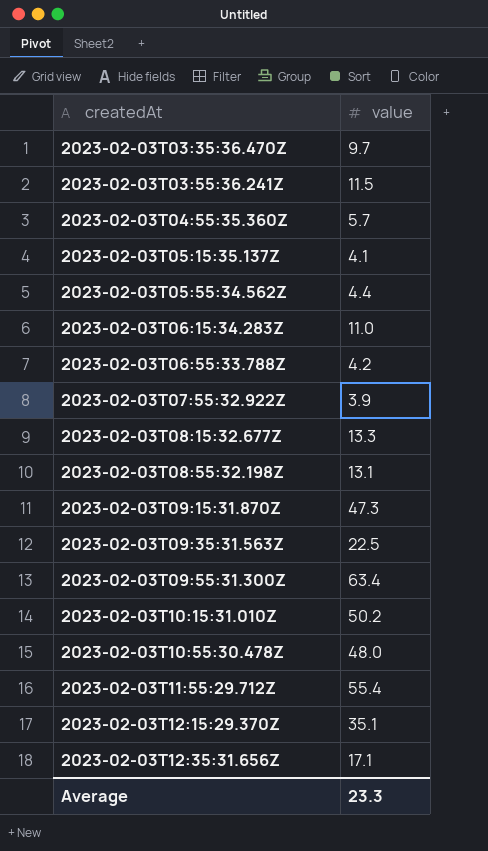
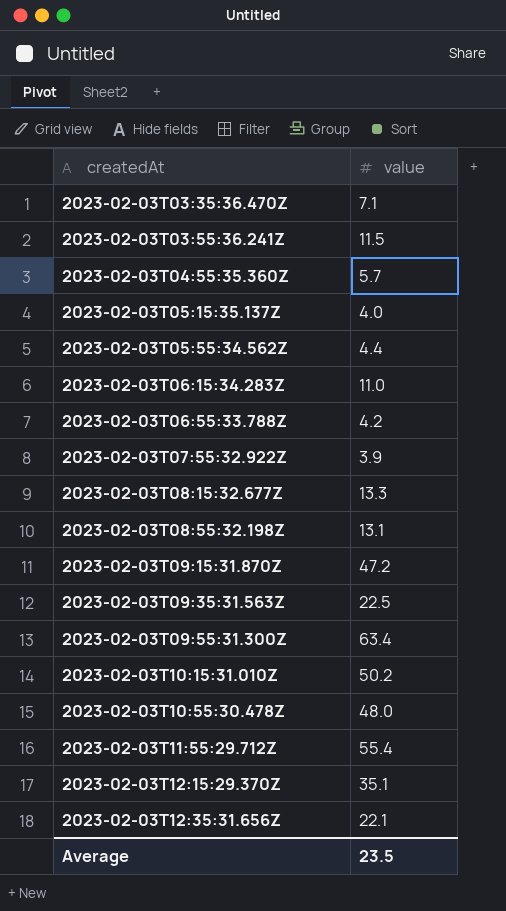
2023-02-03T03:35:36.470Z | value: 9.7 -> 7.1
2023-02-03T05:15:35.137Z | value: 4.1 -> 4.0
2023-02-03T09:15:31.870Z | value: 47.3 -> 47.2
2023-02-03T12:35:31.656Z | value: 17.1 -> 22.1
Average | value: 23.3 -> 23.5

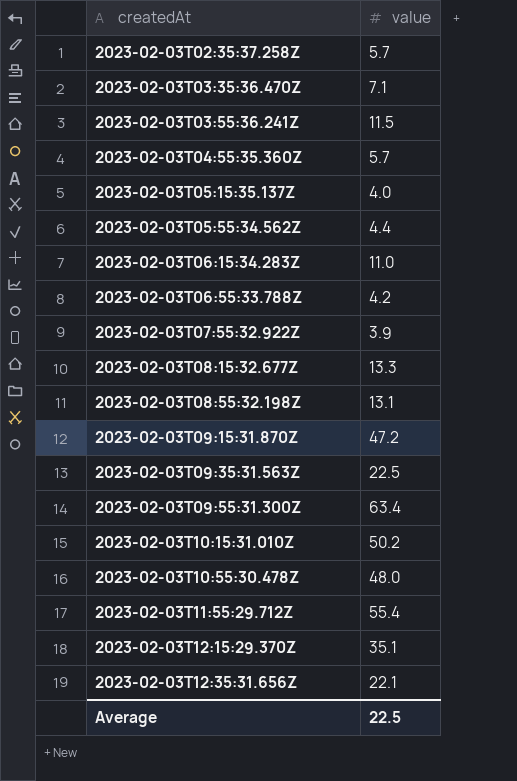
row 2023-02-03T02:35:37.258Z: none -> 5.7
Average | value: 23.5 -> 22.5

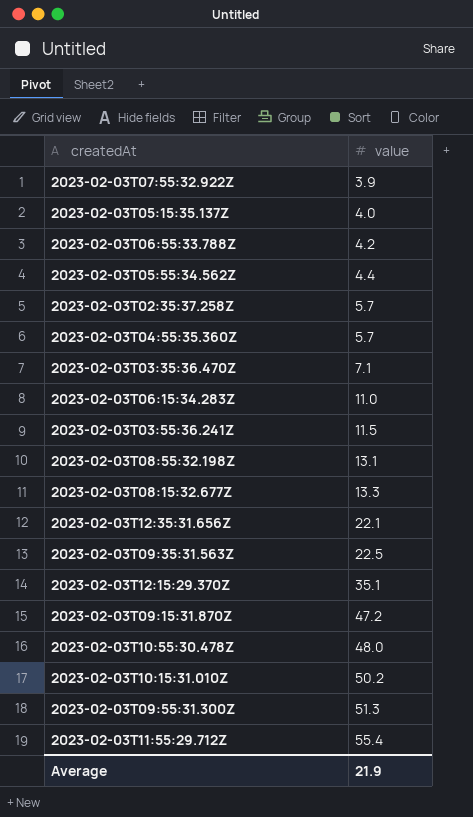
row order: createdAt ascending -> value ascending
2023-02-03T09:55:31.300Z | value: 63.4 -> 51.3
Average | value: 22.5 -> 21.9

